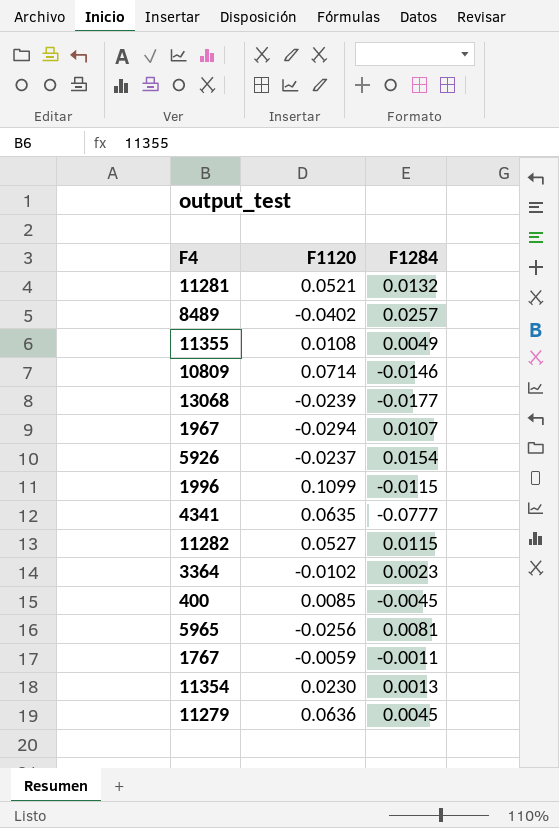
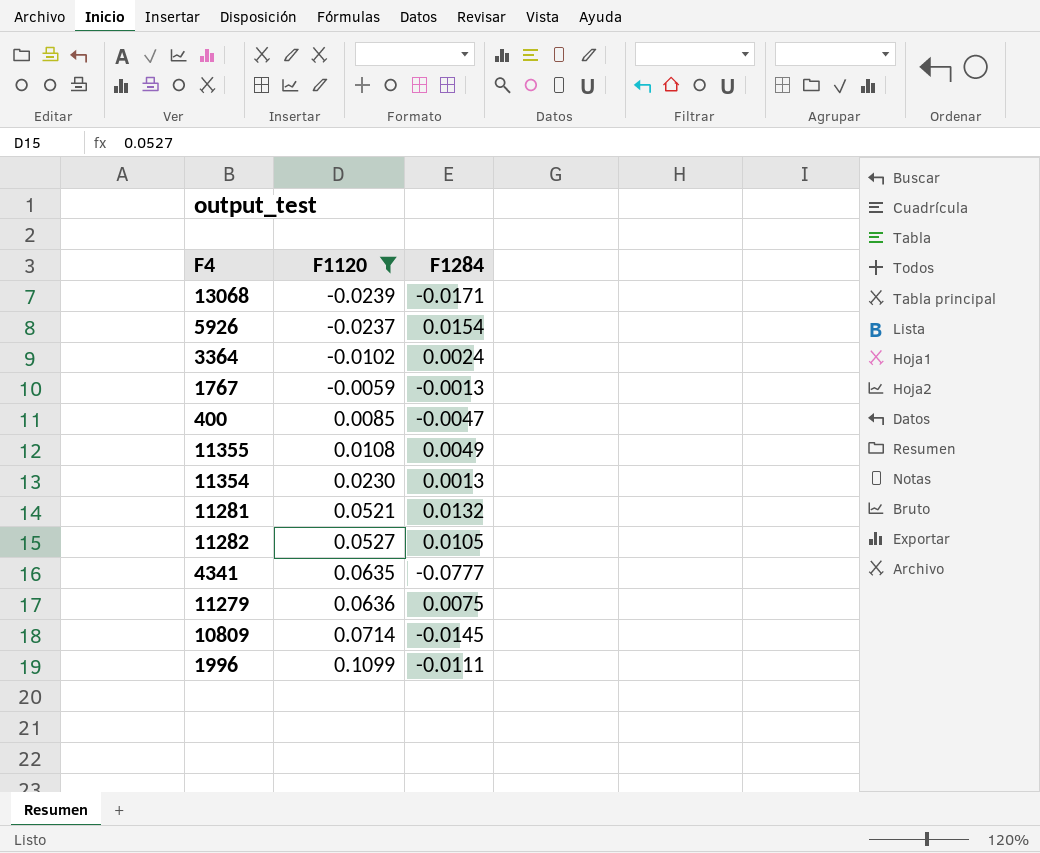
filter: none -> F1120 >= -0.0239
row order: none -> F1120 ascending
13068 | F1284: -0.0177 -> -0.0171
3364 | F1284: 0.0023 -> 0.0024
1767 | F1284: -0.0011 -> -0.0013
400 | F1284: -0.0045 -> -0.0047
11282 | F1284: 0.0115 -> 0.0105
11279 | F1284: 0.0045 -> 0.0075
10809 | F1284: -0.0146 -> -0.0145
1996 | F1284: -0.0115 -> -0.0111

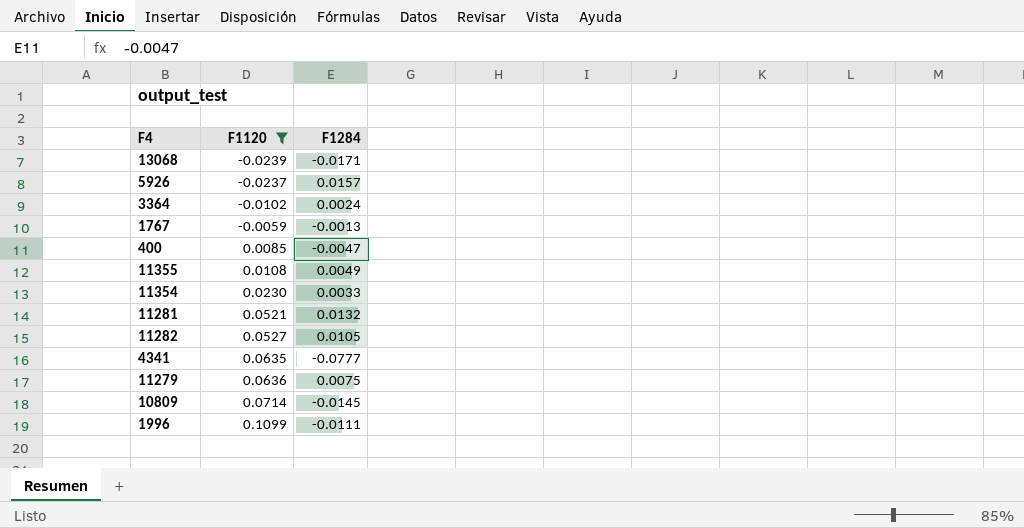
5926 | F1284: 0.0154 -> 0.0157
11354 | F1284: 0.0013 -> 0.0033

